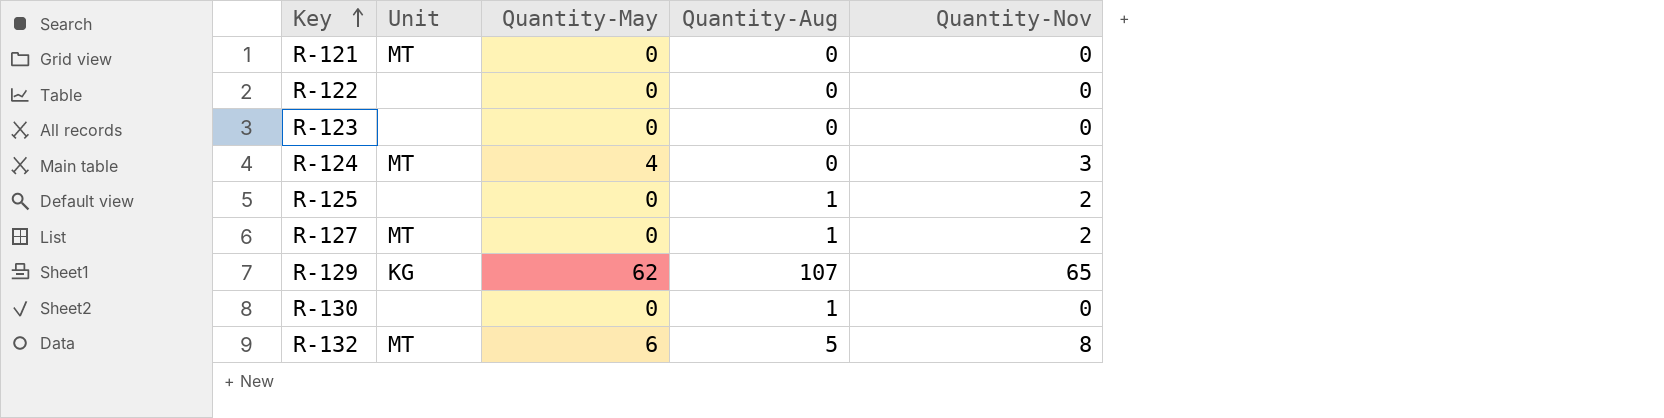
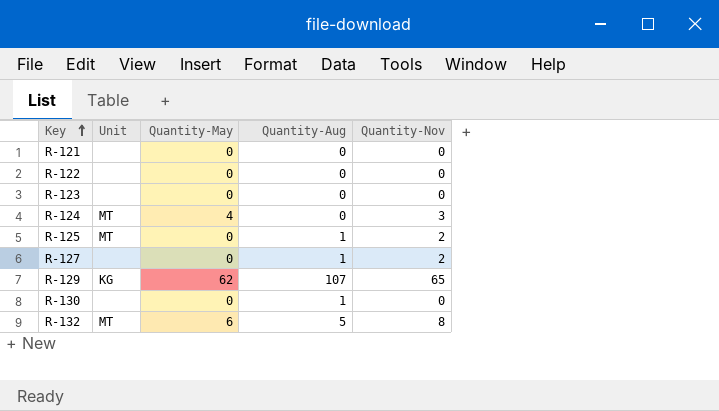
R-121 | Unit: MT -> none
R-125 | Unit: none -> MT
R-127 | Unit: MT -> none

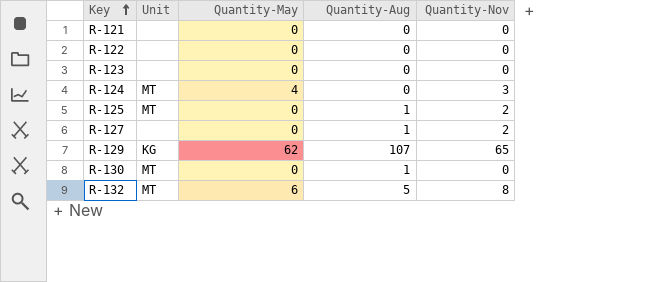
R-130 | Unit: none -> MT

